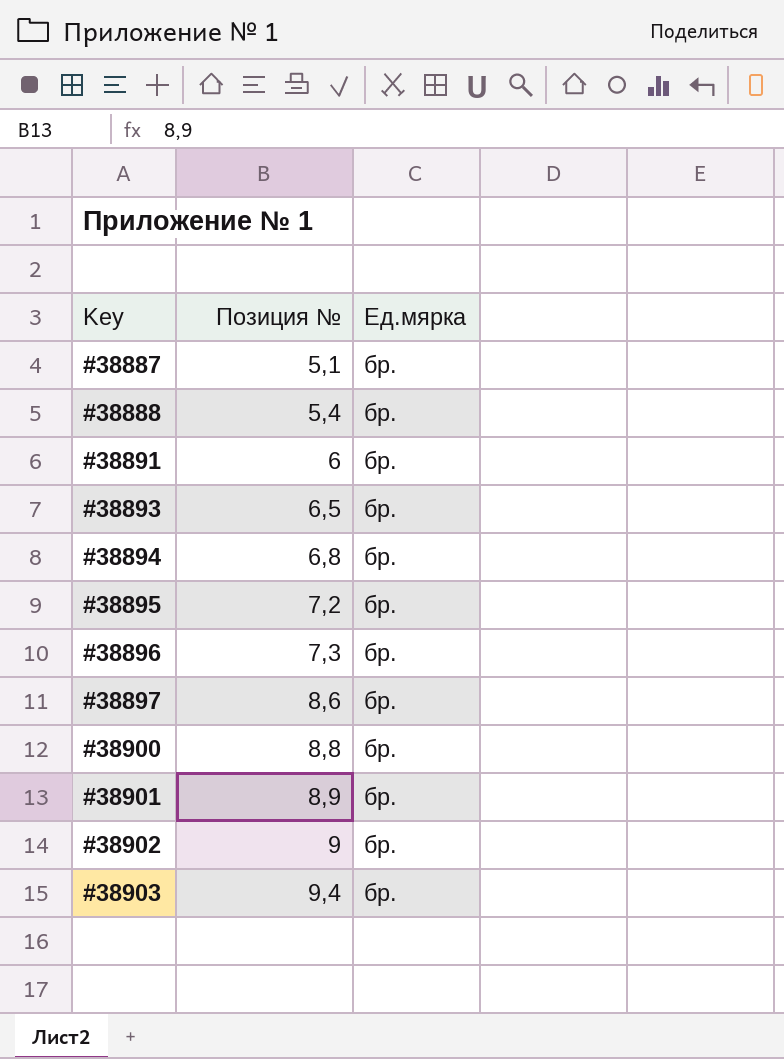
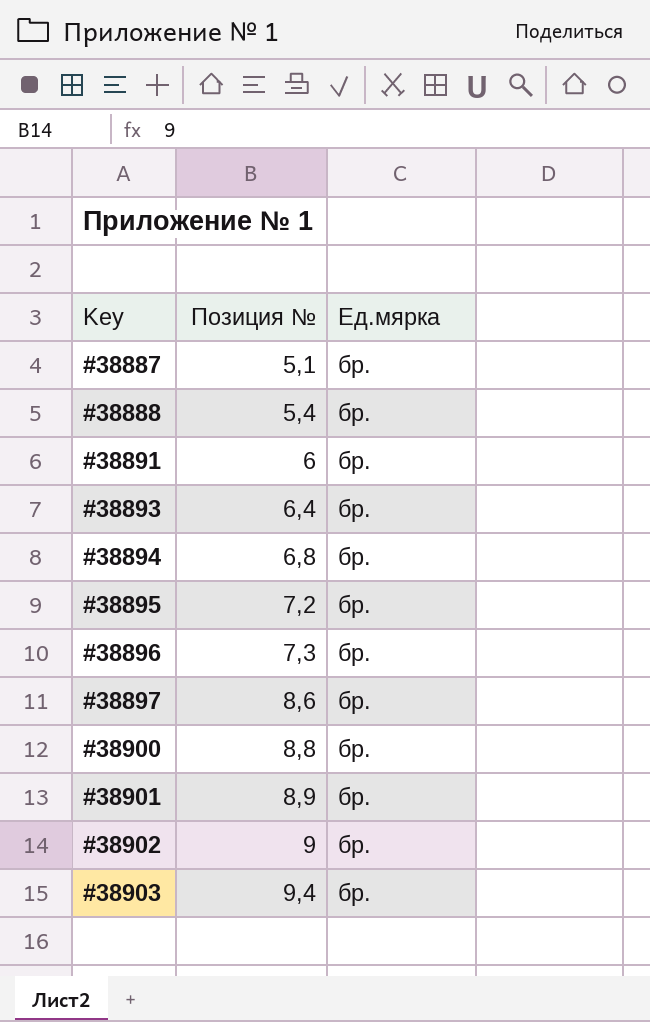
#38893 | Позиция №: 6,5 -> 6,4

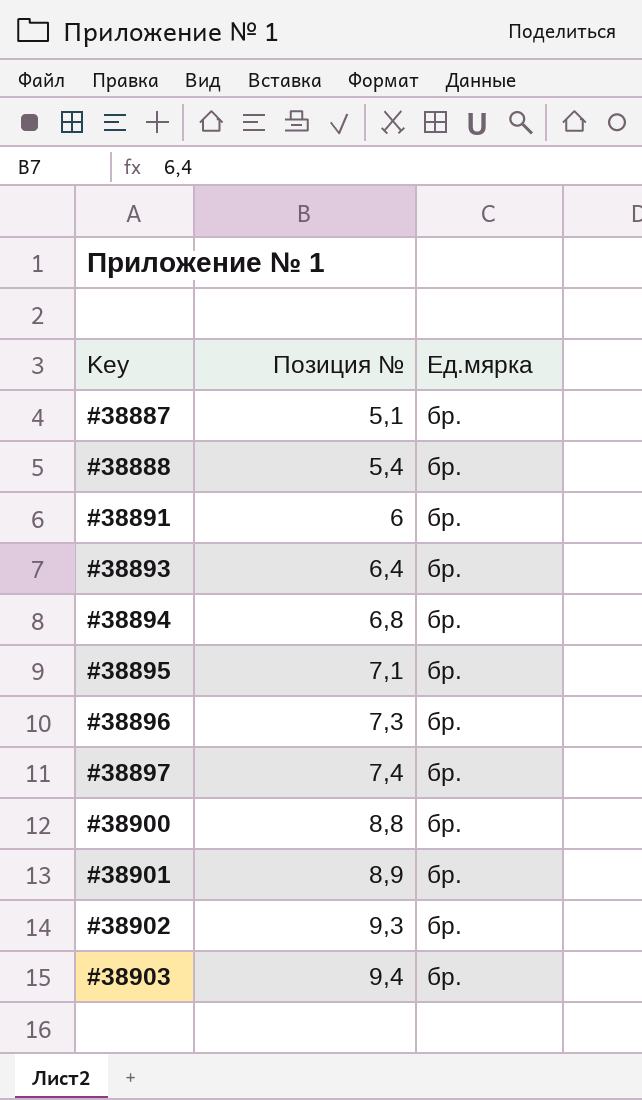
#38895 | Позиция №: 7,2 -> 7,1
#38897 | Позиция №: 8,6 -> 7,4
#38902 | Позиция №: 9 -> 9,3

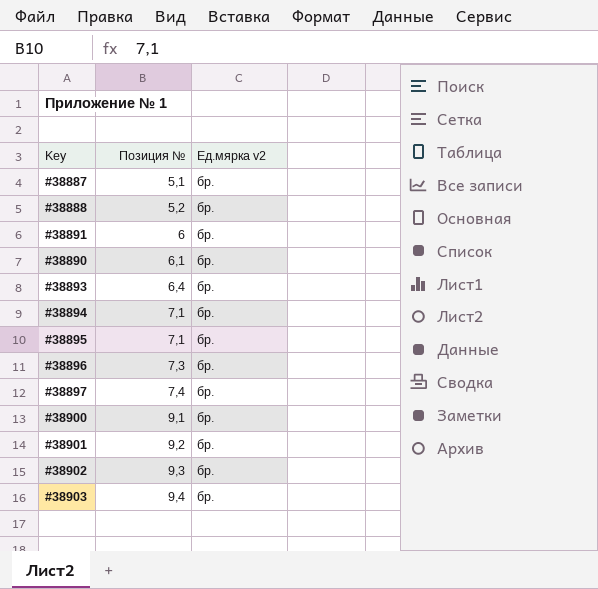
column name: Ед.мярка -> Ед.мярка v2
#38888 | Позиция №: 5,4 -> 5,2
row #38890: none -> 6,1 | бр.
#38894 | Позиция №: 6,8 -> 7,1
#38900 | Позиция №: 8,8 -> 9,1
#38901 | Позиция №: 8,9 -> 9,2

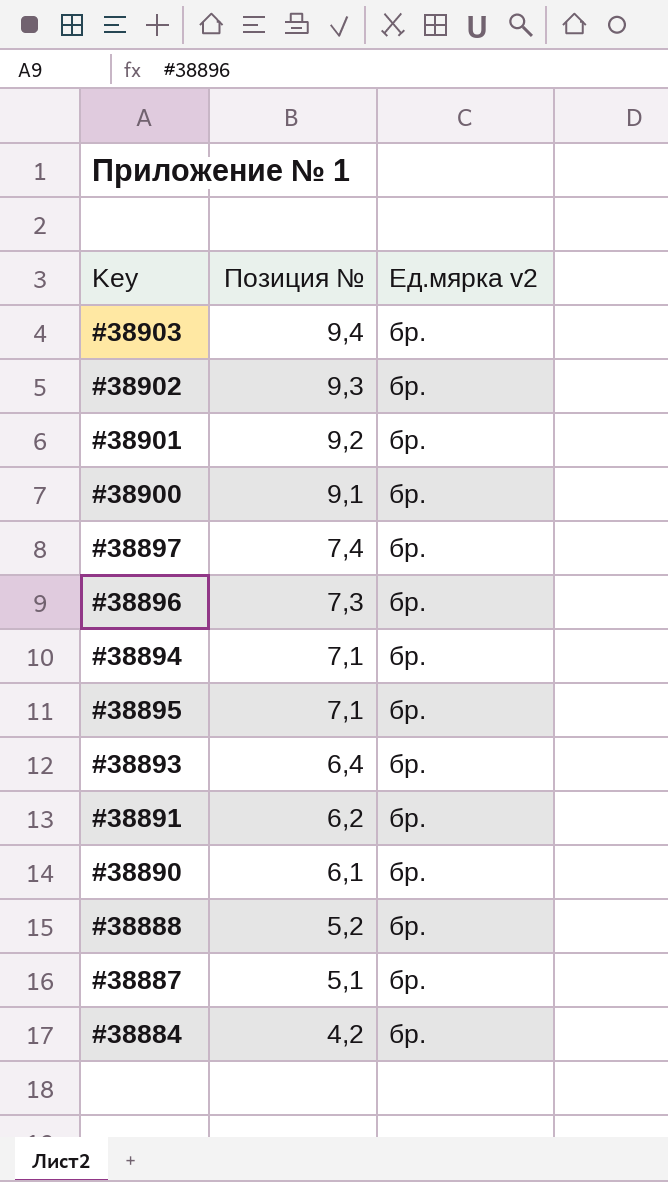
row order: Позиция № ascending -> Позиция № descending
#38891 | Позиция №: 6 -> 6,2
row #38884: none -> 4,2 | бр.

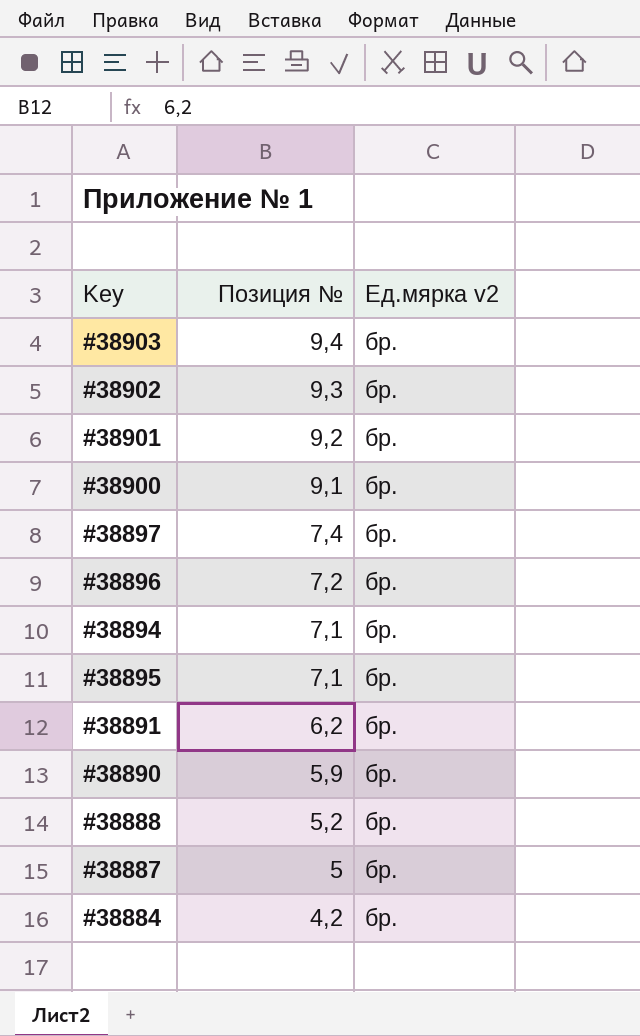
row #38893: 6,4 | бр. -> none
#38896 | Позиция №: 7,3 -> 7,2
#38890 | Позиция №: 6,1 -> 5,9
#38887 | Позиция №: 5,1 -> 5

